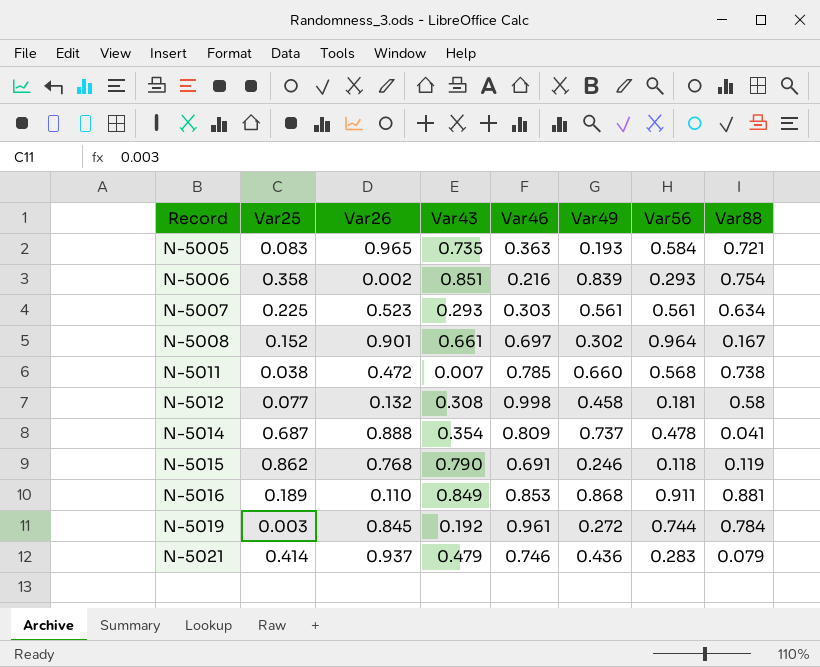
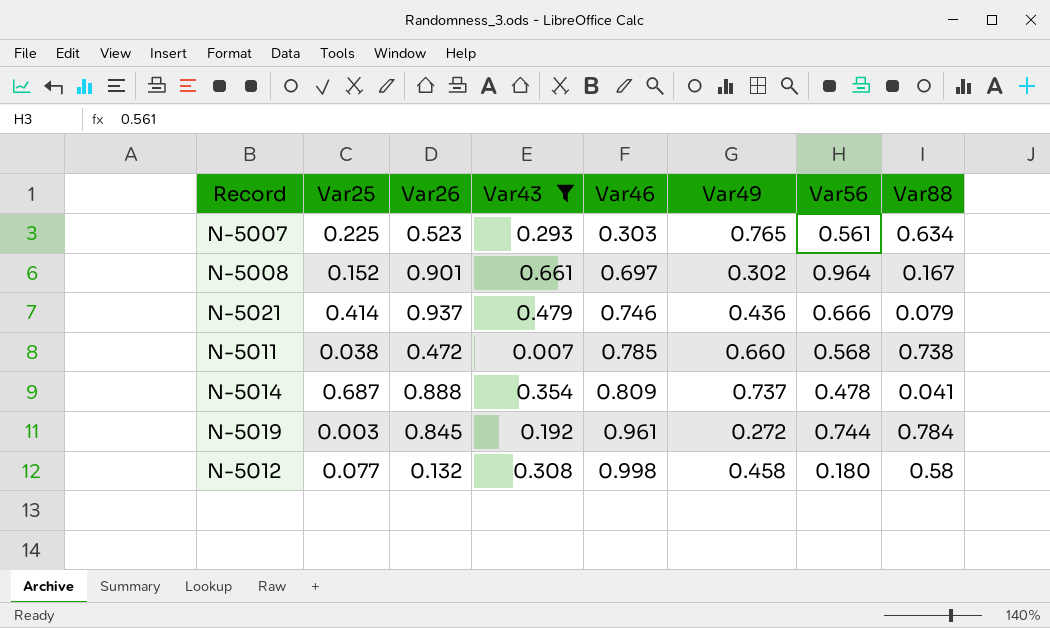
filter: none -> Var43 <= 0.661
row order: Record ascending -> Var46 ascending
N-5007 | Var49: 0.561 -> 0.765
N-5021 | Var56: 0.283 -> 0.666
N-5012 | Var56: 0.181 -> 0.180

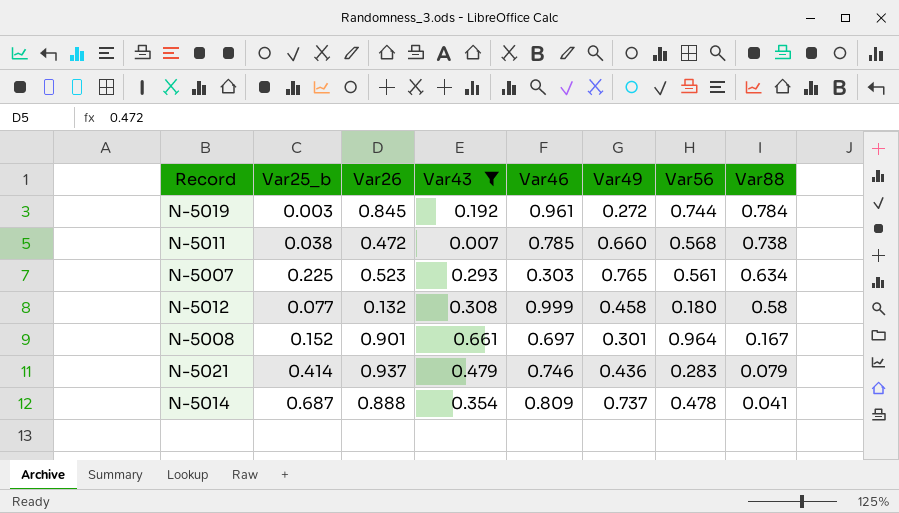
row order: Var46 ascending -> Var88 descending
column name: Var25 -> Var25_b
N-5012 | Var46: 0.998 -> 0.999
N-5008 | Var49: 0.302 -> 0.301
N-5021 | Var56: 0.666 -> 0.283

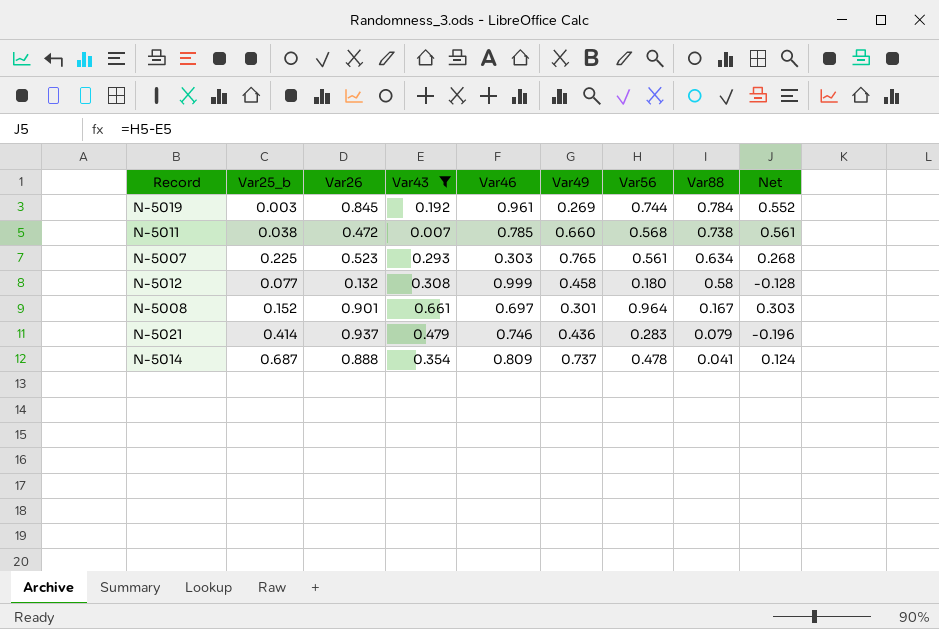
column Net | formula: none -> [Var56] - [Var43]
N-5019 | Var49: 0.272 -> 0.269

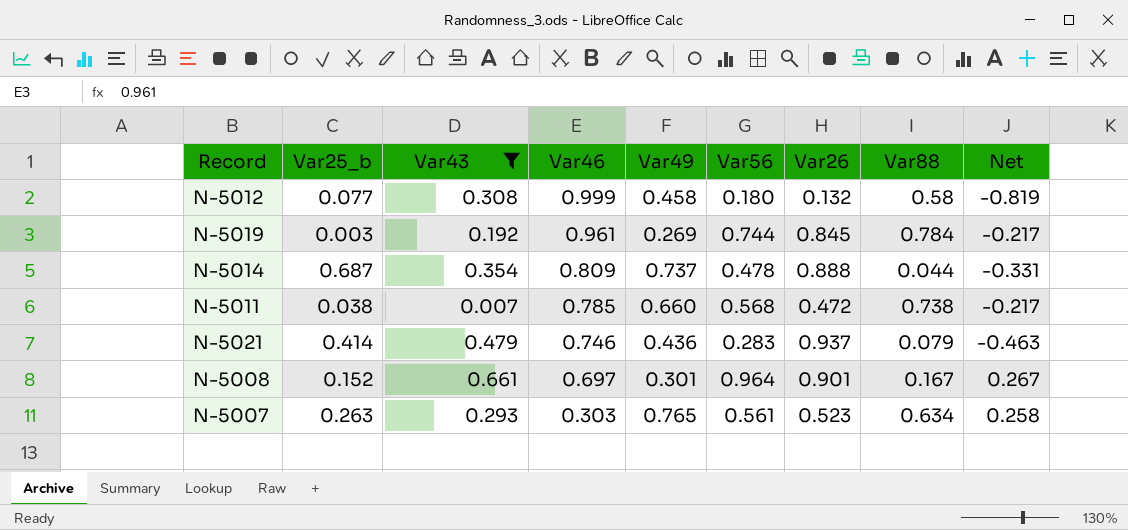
row order: Var88 descending -> Var46 descending
column Var26 | position: 3 -> 7
column Net | formula: [Var56] - [Var43] -> [Var56] - [Var46]
N-5014 | Var88: 0.041 -> 0.044
N-5007 | Var25_b: 0.225 -> 0.263

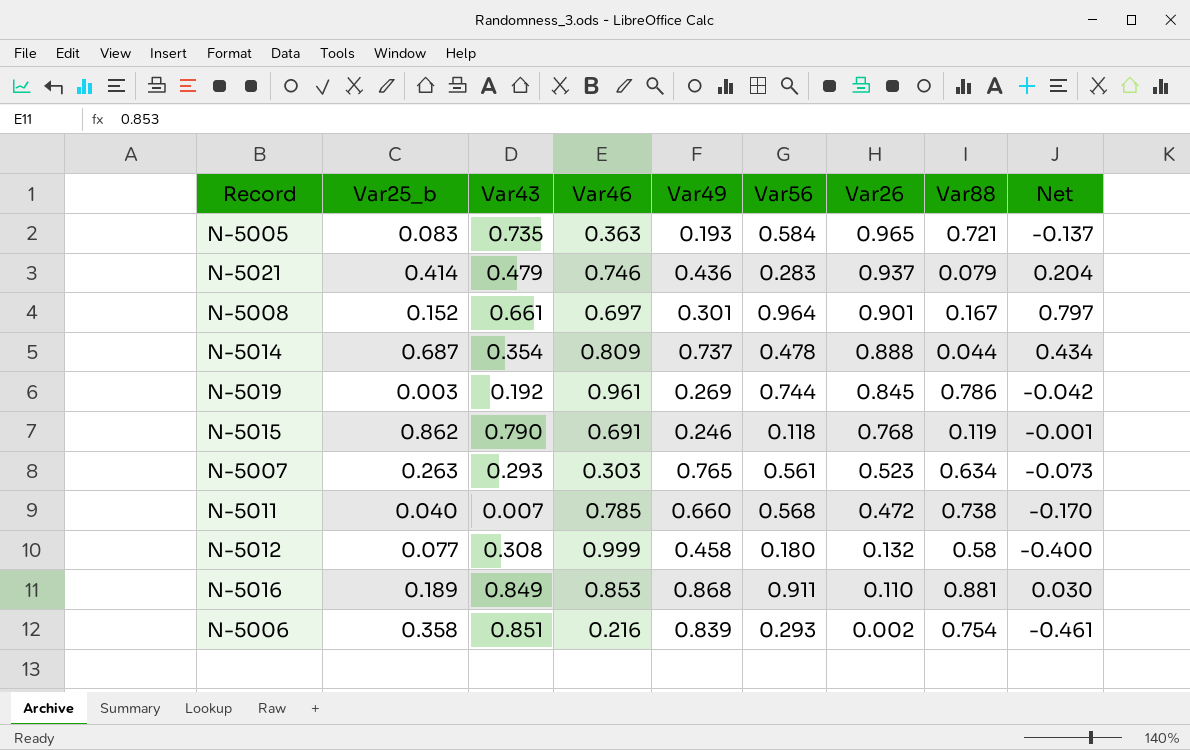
filter: Var43 <= 0.661 -> none
row order: Var46 descending -> Var26 descending
column Net | formula: [Var56] - [Var46] -> [Var56] - [Var88]
N-5019 | Var88: 0.784 -> 0.786
N-5011 | Var25_b: 0.038 -> 0.040

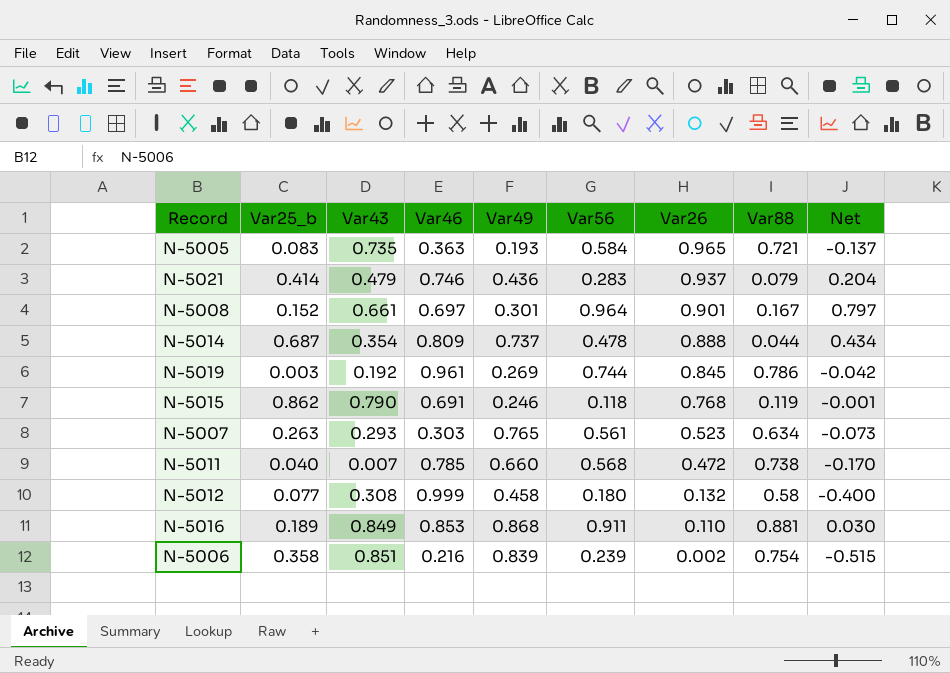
N-5006 | Var56: 0.293 -> 0.239
N-5006 | Net: -0.461 -> -0.515

